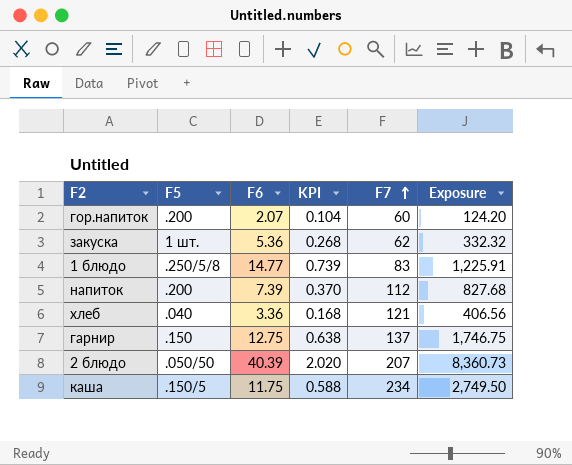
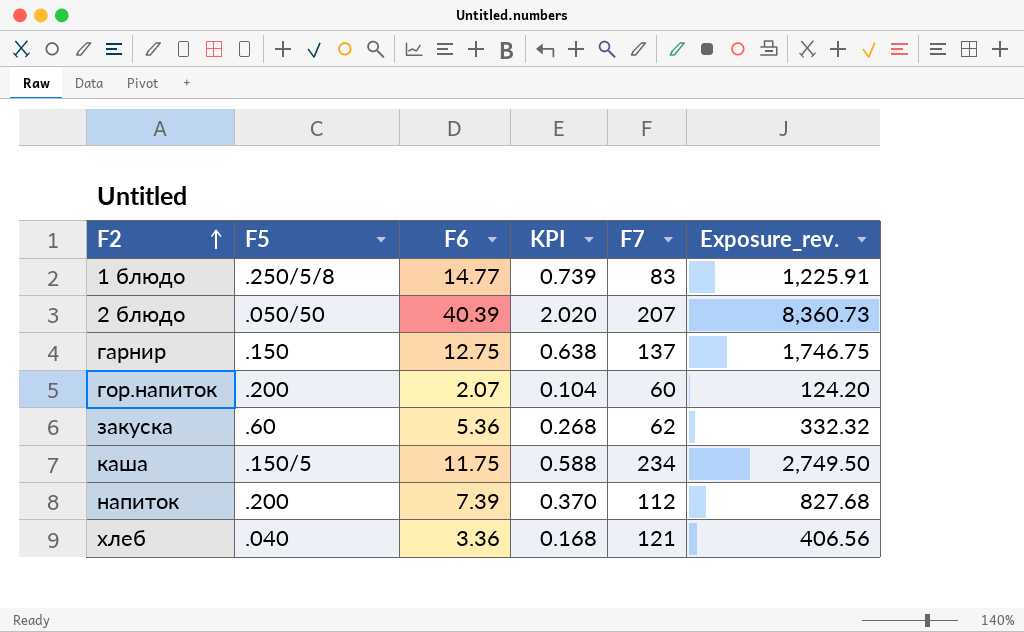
row order: F7 ascending -> F2 ascending
column name: Exposure -> Exposure_rev.
закуска | F5: 1 шт. -> .60

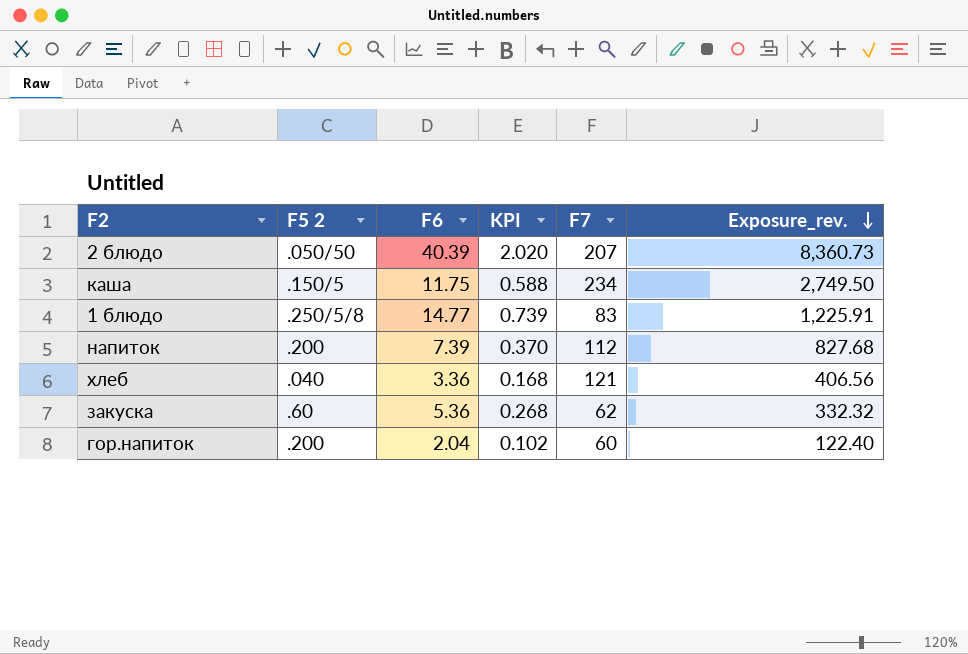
row order: F2 ascending -> Exposure_rev. descending
column name: F5 -> F5 2
row гарнир: .150 | 12.75 | 0.638 | 137 | 1,746.75 -> none
гор.напиток | F6: 2.07 -> 2.04
гор.напиток | KPI: 0.104 -> 0.102
гор.напиток | Exposure_rev.: 124.20 -> 122.40

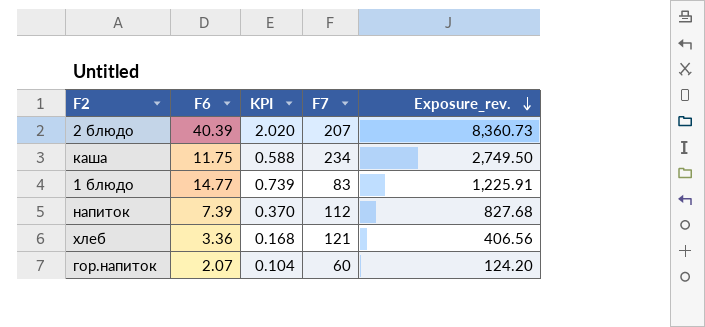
column F5 2 | position: 2 -> none
row закуска: .60 | 5.36 | 0.268 | 62 | 332.32 -> none
гор.напиток | F6: 2.04 -> 2.07
гор.напиток | KPI: 0.102 -> 0.104
гор.напиток | Exposure_rev.: 122.40 -> 124.20

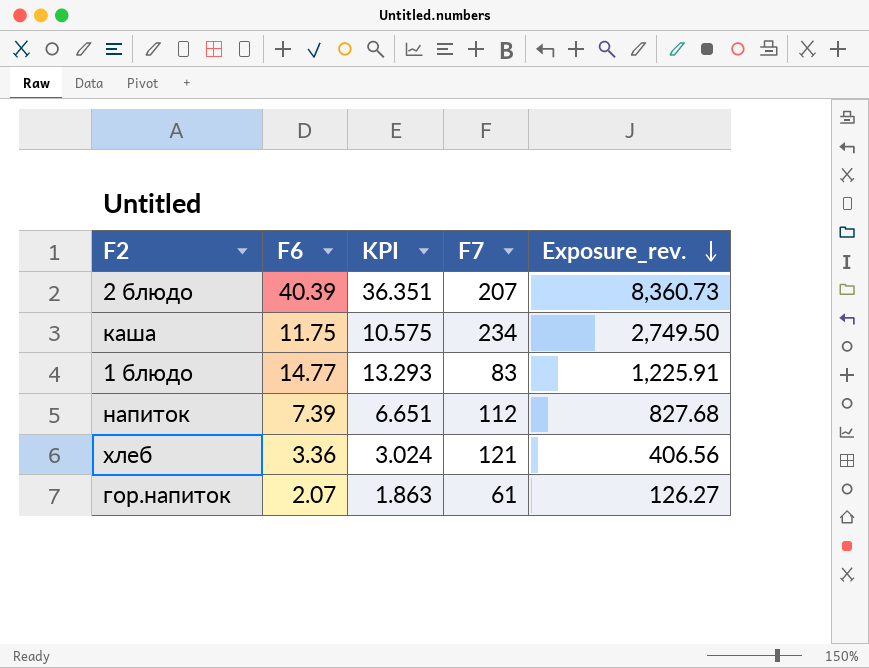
column KPI | formula: [F6] * 0.05 -> [F6] * 0.9
гор.напиток | F7: 60 -> 61
гор.напиток | Exposure_rev.: 124.20 -> 126.27

